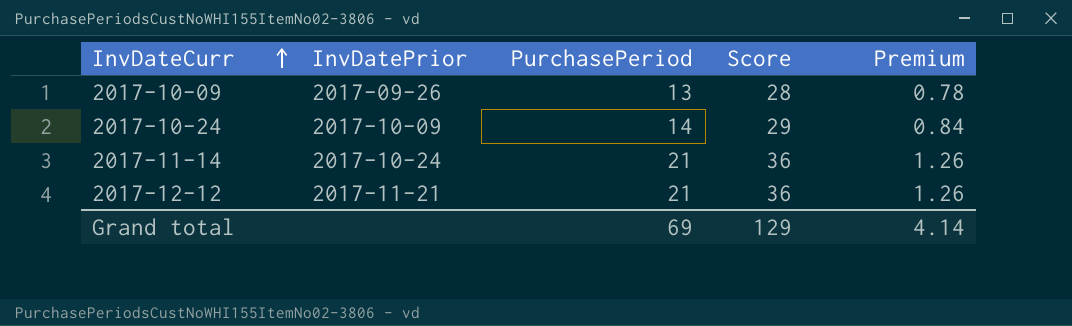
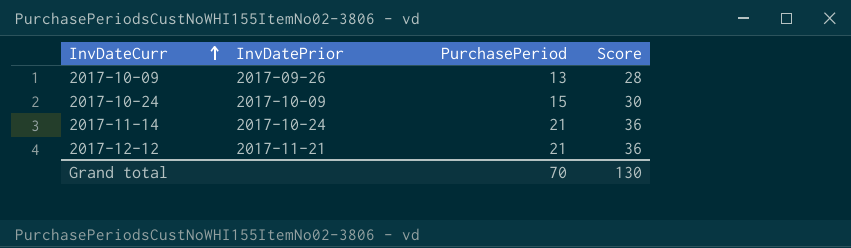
column Premium | formula: [PurchasePeriod] * 0.06 -> none
2017-10-24 | PurchasePeriod: 14 -> 15
2017-10-24 | Score: 29 -> 30
Grand total | PurchasePeriod: 69 -> 70
Grand total | Score: 129 -> 130

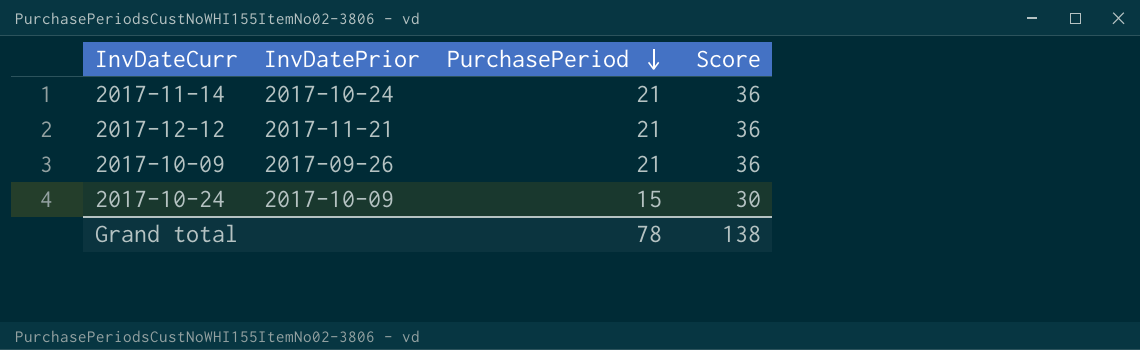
row order: InvDateCurr ascending -> PurchasePeriod descending
2017-10-09 | PurchasePeriod: 13 -> 21
2017-10-09 | Score: 28 -> 36
Grand total | PurchasePeriod: 70 -> 78
Grand total | Score: 130 -> 138

